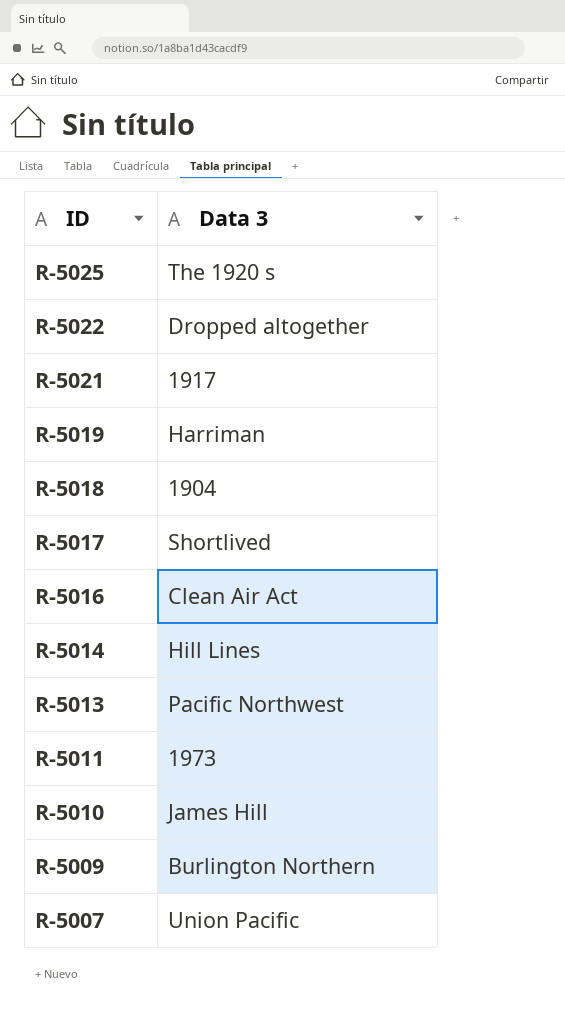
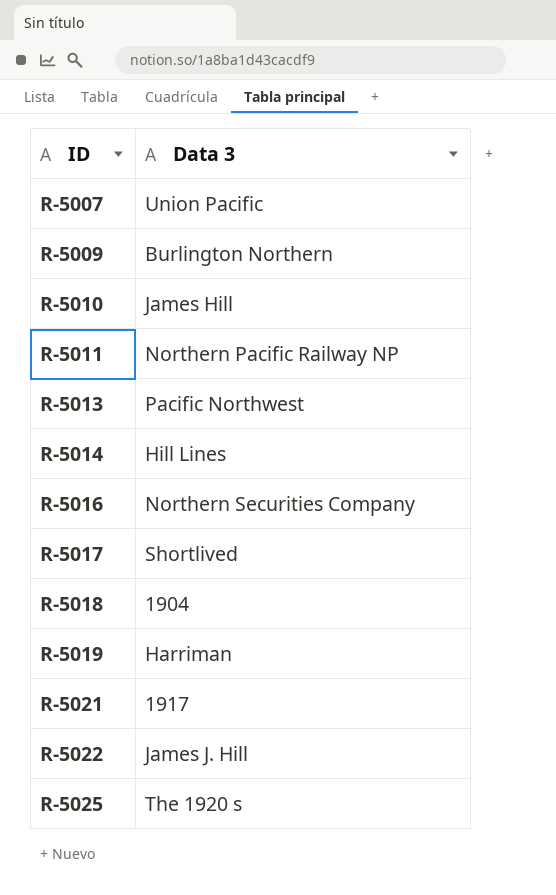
row order: ID descending -> ID ascending
R-5011 | Data 3: 1973 -> Northern Pacific Railway NP
R-5016 | Data 3: Clean Air Act -> Northern Securities Company
R-5022 | Data 3: Dropped altogether -> James J. Hill

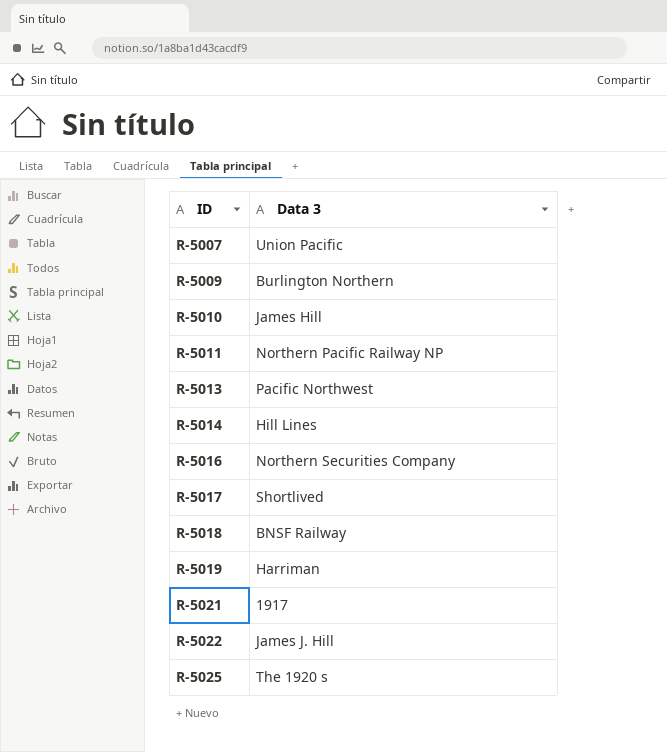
R-5018 | Data 3: 1904 -> BNSF Railway

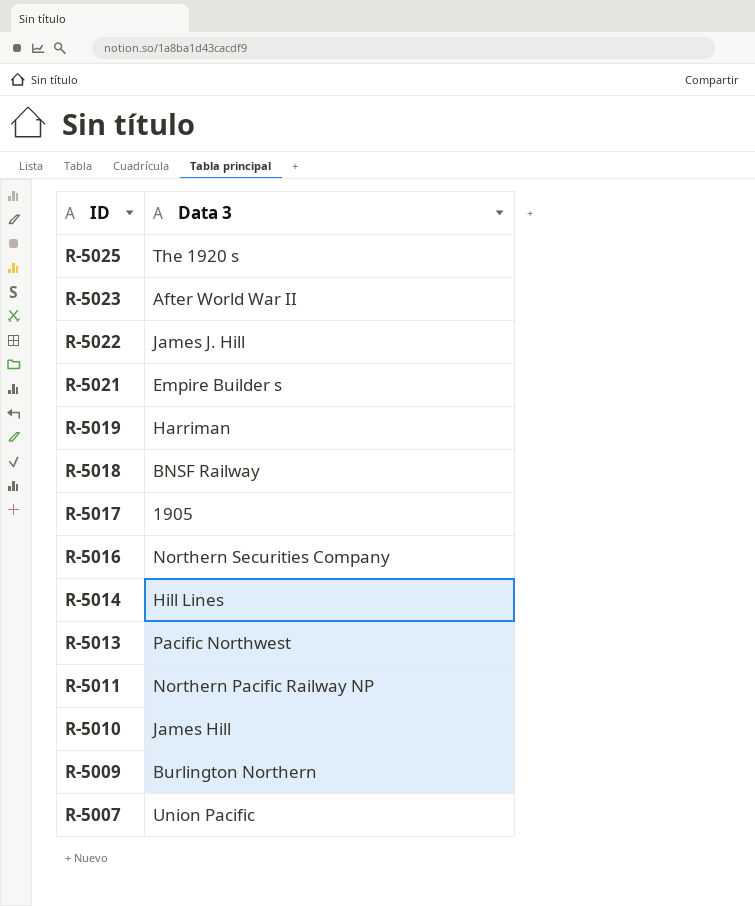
row order: ID ascending -> ID descending
row R-5023: none -> After World War II
R-5021 | Data 3: 1917 -> Empire Builder s
R-5017 | Data 3: Shortlived -> 1905

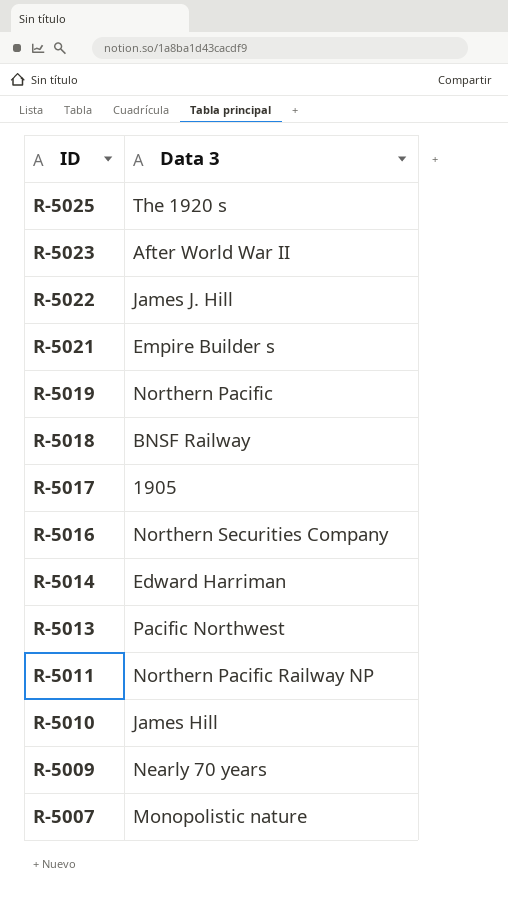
R-5019 | Data 3: Harriman -> Northern Pacific
R-5014 | Data 3: Hill Lines -> Edward Harriman
R-5009 | Data 3: Burlington Northern -> Nearly 70 years
R-5007 | Data 3: Union Pacific -> Monopolistic nature

